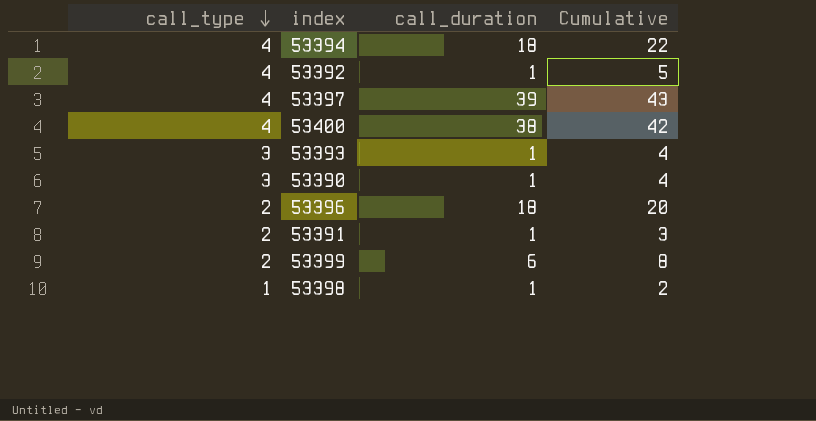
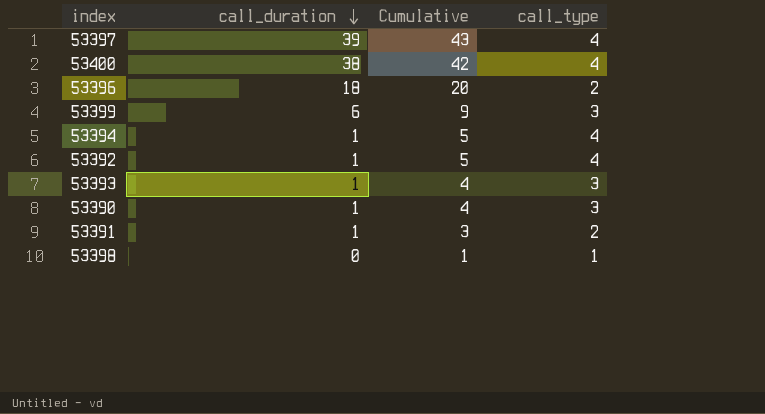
row order: call_type descending -> call_duration descending
column call_type | position: 1 -> 4
53399 | Cumulative: 8 -> 9
53399 | call_type: 2 -> 3
53394 | call_duration: 18 -> 1
53394 | Cumulative: 22 -> 5
53398 | call_duration: 1 -> 0
53398 | Cumulative: 2 -> 1

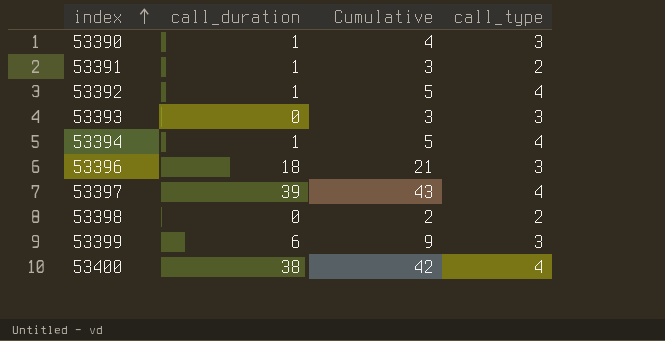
row order: call_duration descending -> index ascending
53393 | call_duration: 1 -> 0
53393 | Cumulative: 4 -> 3
53396 | Cumulative: 20 -> 21
53396 | call_type: 2 -> 3
53398 | Cumulative: 1 -> 2
53398 | call_type: 1 -> 2

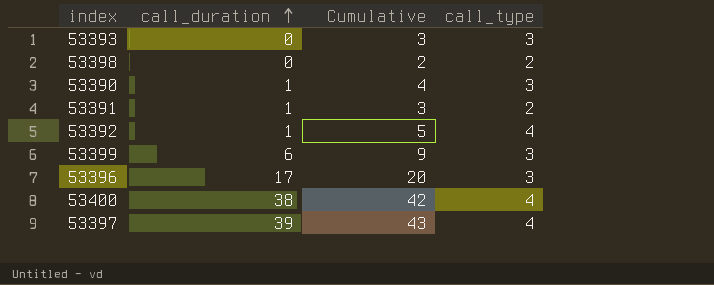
row order: index ascending -> call_duration ascending
row 53394: 1 | 5 | 4 -> none
53396 | call_duration: 18 -> 17
53396 | Cumulative: 21 -> 20

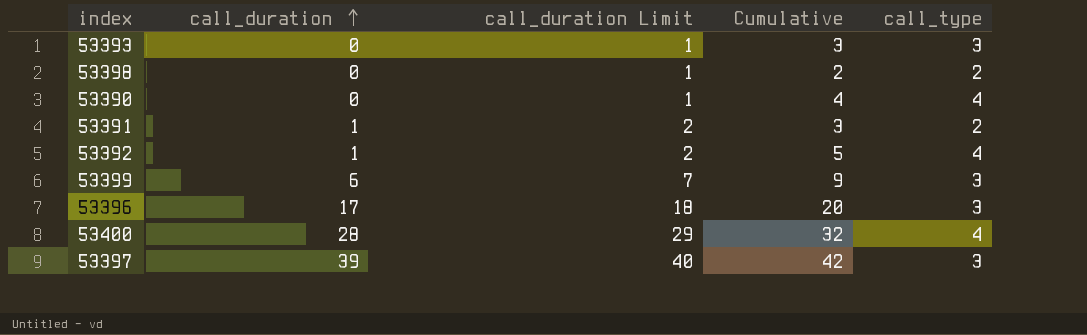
column call_duration Limit | formula: none -> [call_duration] + 1
53390 | call_duration: 1 -> 0
53390 | call_type: 3 -> 4
53400 | call_duration: 38 -> 28
53400 | Cumulative: 42 -> 32
53397 | Cumulative: 43 -> 42
53397 | call_type: 4 -> 3

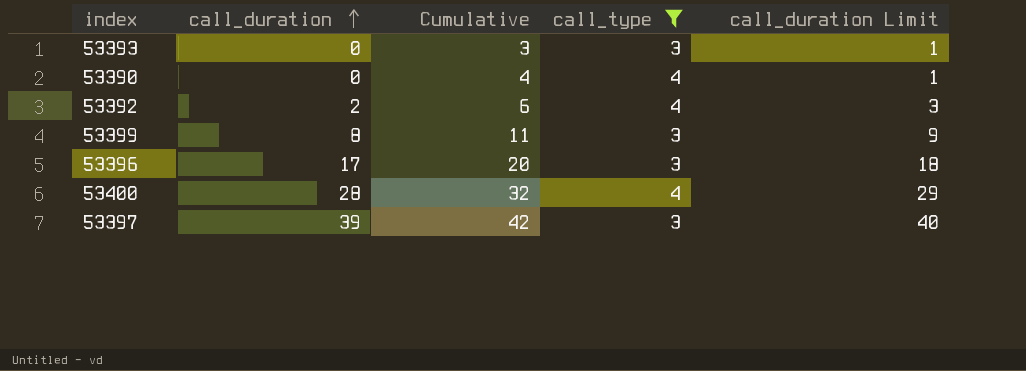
filter: none -> call_type != 2
column call_duration Limit | position: 3 -> 5
53392 | call_duration: 1 -> 2
53392 | Cumulative: 5 -> 6
53392 | call_duration Limit: 2 -> 3
53399 | call_duration: 6 -> 8
53399 | Cumulative: 9 -> 11
53399 | call_duration Limit: 7 -> 9

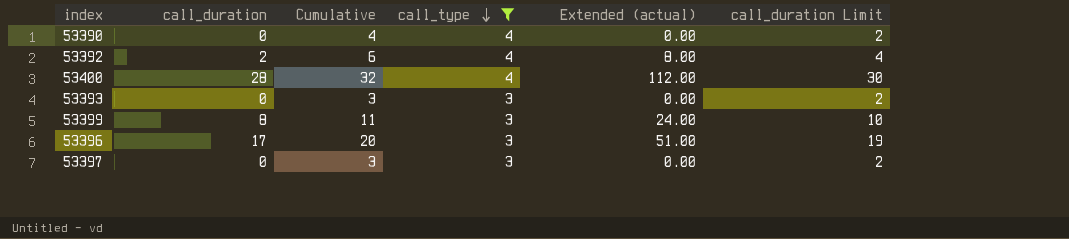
row order: call_duration ascending -> call_type descending
column Extended (actual) | formula: none -> [call_duration] * [call_type]
column call_duration Limit | formula: [call_duration] + 1 -> [call_duration] + 2
53397 | call_duration: 39 -> 0
53397 | Cumulative: 42 -> 3

